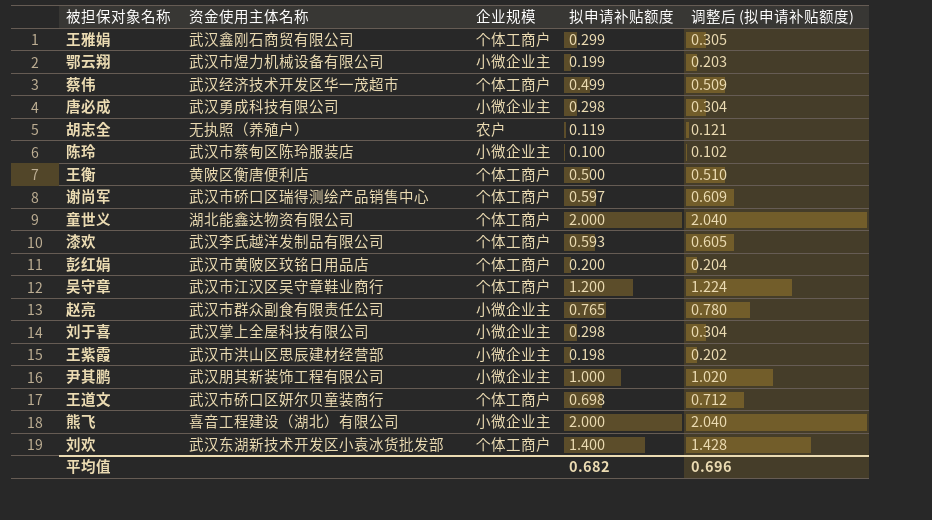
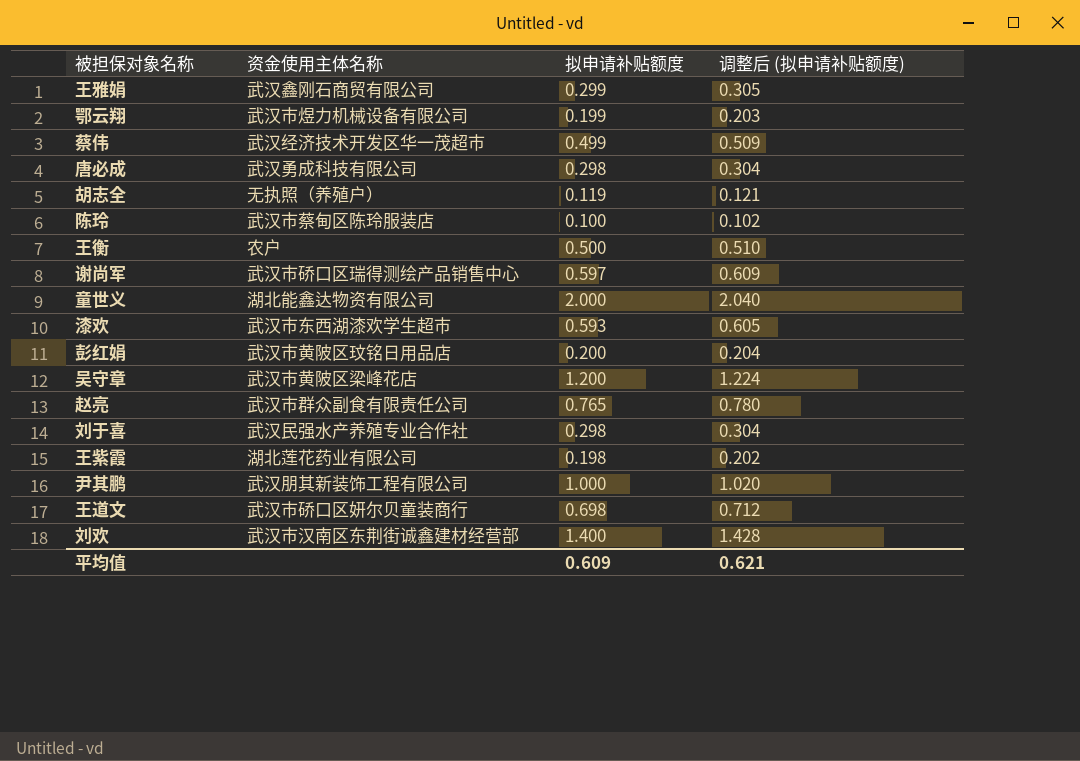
column 企业规模 | position: 3 -> none
row 熊飞: 喜音工程建设（湖北）有限公司 | 小微企业主 | 2.000 | 2.040 -> none
王衡 | 资金使用主体名称: 黄陂区衡唐便利店 -> 农户
漆欢 | 资金使用主体名称: 武汉李氏越洋发制品有限公司 -> 武汉市东西湖漆欢学生超市
吴守章 | 资金使用主体名称: 武汉市江汉区吴守章鞋业商行 -> 武汉市黄陂区梁峰花店
刘于喜 | 资金使用主体名称: 武汉掌上全屋科技有限公司 -> 武汉民强水产养殖专业合作社
王紫霞 | 资金使用主体名称: 武汉市洪山区思辰建材经营部 -> 湖北莲花药业有限公司
刘欢 | 资金使用主体名称: 武汉东湖新技术开发区小袁冰货批发部 -> 武汉市汉南区东荆街诚鑫建材经营部
平均值 | 拟申请补贴额度: 0.682 -> 0.609
平均值 | 调整后 (拟申请补贴额度): 0.696 -> 0.621

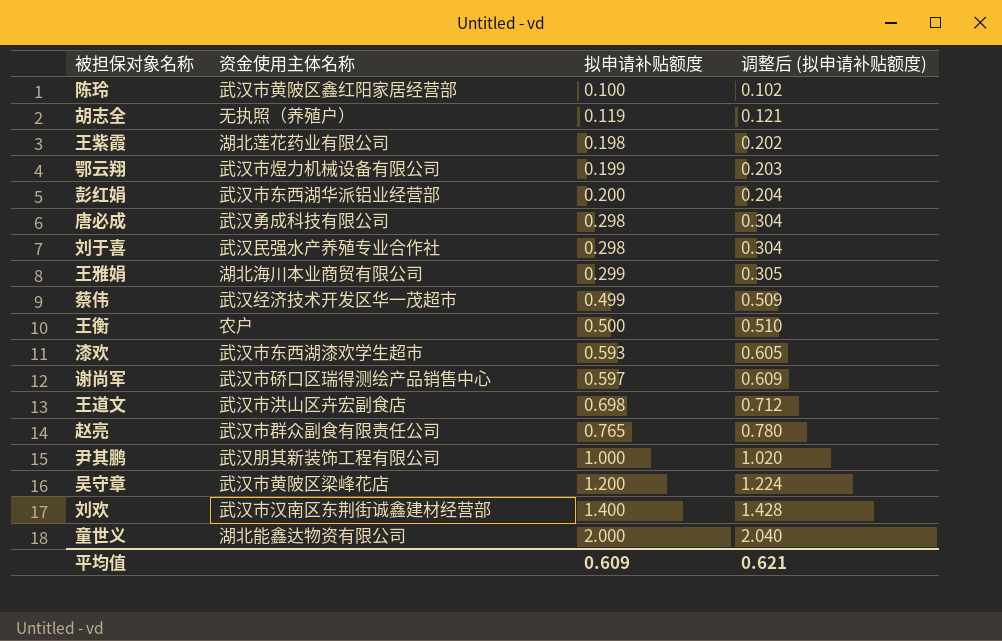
row order: none -> 拟申请补贴额度 ascending
陈玲 | 资金使用主体名称: 武汉市蔡甸区陈玲服装店 -> 武汉市黄陂区鑫红阳家居经营部
彭红娟 | 资金使用主体名称: 武汉市黄陂区玟铭日用品店 -> 武汉市东西湖华派铝业经营部
王雅娟 | 资金使用主体名称: 武汉鑫刚石商贸有限公司 -> 湖北海川本业商贸有限公司
王道文 | 资金使用主体名称: 武汉市硚口区妍尔贝童装商行 -> 武汉市洪山区卉宏副食店

